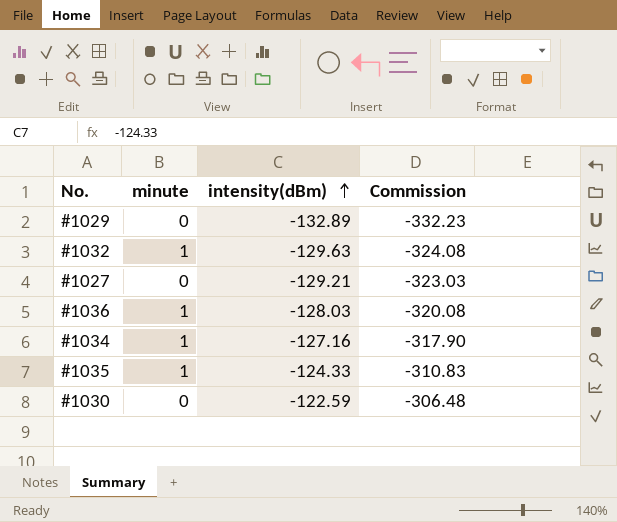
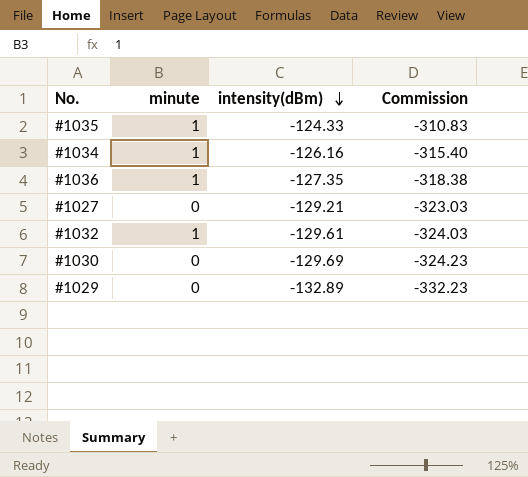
row order: intensity(dBm) ascending -> intensity(dBm) descending
#1034 | intensity(dBm): -127.16 -> -126.16
#1034 | Commission: -317.90 -> -315.40
#1036 | intensity(dBm): -128.03 -> -127.35
#1036 | Commission: -320.08 -> -318.38
#1032 | intensity(dBm): -129.63 -> -129.61
#1032 | Commission: -324.08 -> -324.03
#1030 | intensity(dBm): -122.59 -> -129.69
#1030 | Commission: -306.48 -> -324.23

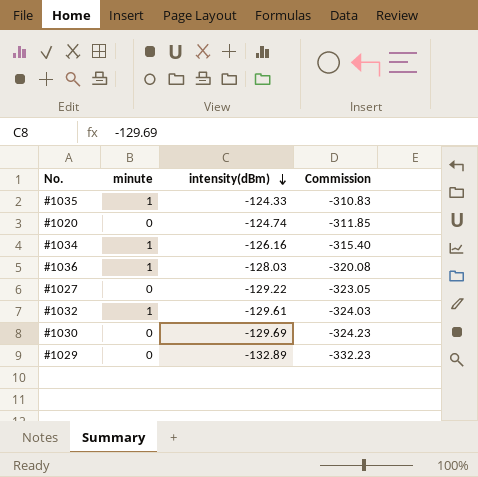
row #1020: none -> 0 | -124.74 | -311.85
#1036 | intensity(dBm): -127.35 -> -128.03
#1036 | Commission: -318.38 -> -320.08
#1027 | intensity(dBm): -129.21 -> -129.22
#1027 | Commission: -323.03 -> -323.05

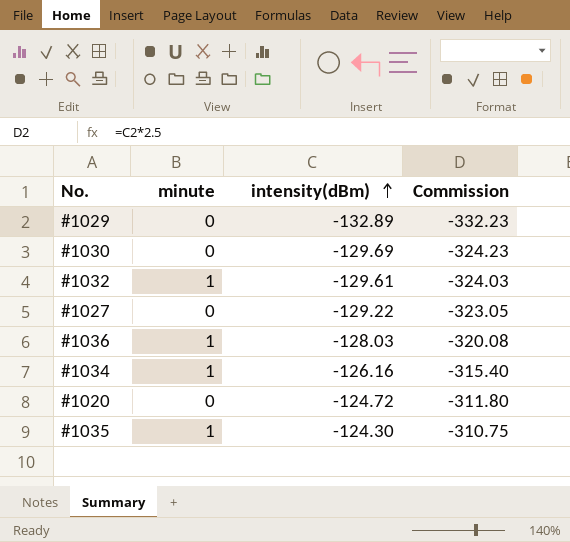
row order: intensity(dBm) descending -> intensity(dBm) ascending
#1020 | intensity(dBm): -124.74 -> -124.72
#1020 | Commission: -311.85 -> -311.80
#1035 | intensity(dBm): -124.33 -> -124.30
#1035 | Commission: -310.83 -> -310.75

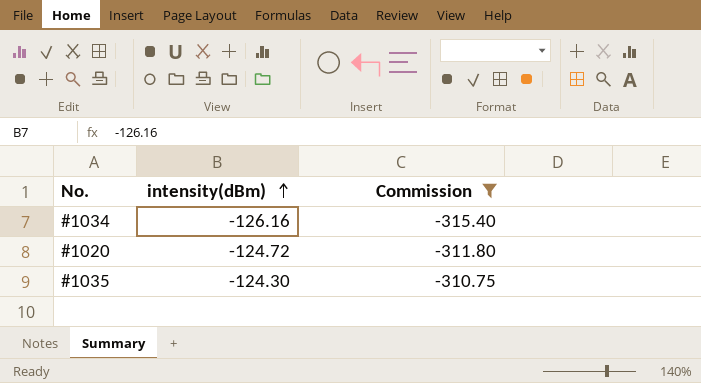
filter: none -> Commission >= -315.40
column minute | position: 2 -> none

